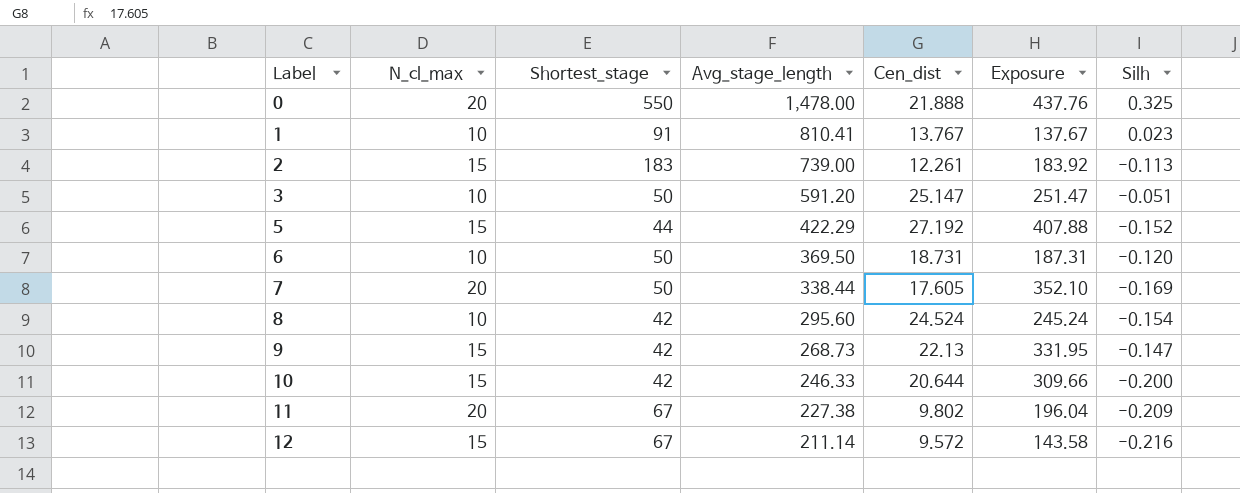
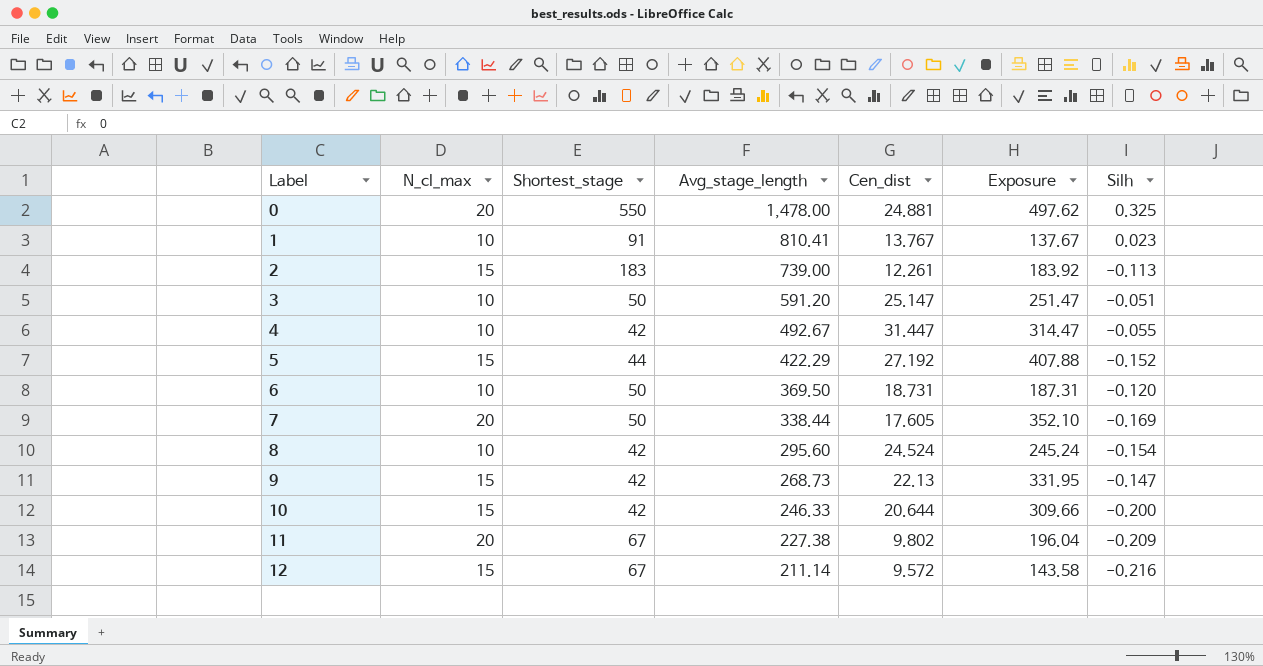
0 | Cen_dist: 21.888 -> 24.881
0 | Exposure: 437.76 -> 497.62
row 4: none -> 10 | 42 | 492.67 | 31.447 | 314.47 | -0.055

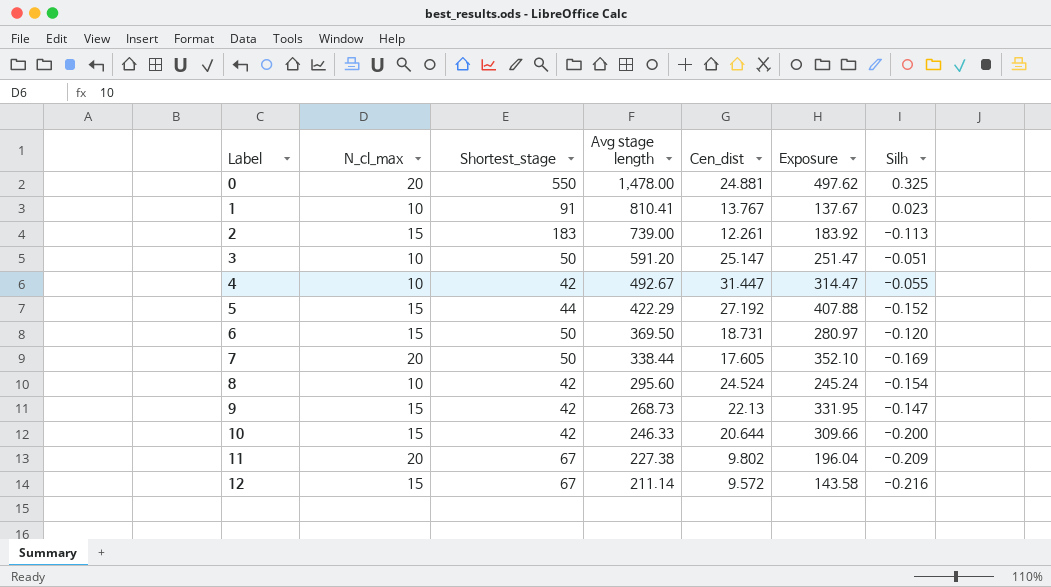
column name: Avg_stage_length -> Avg stage length
6 | N_cl_max: 10 -> 15
6 | Exposure: 187.31 -> 280.97

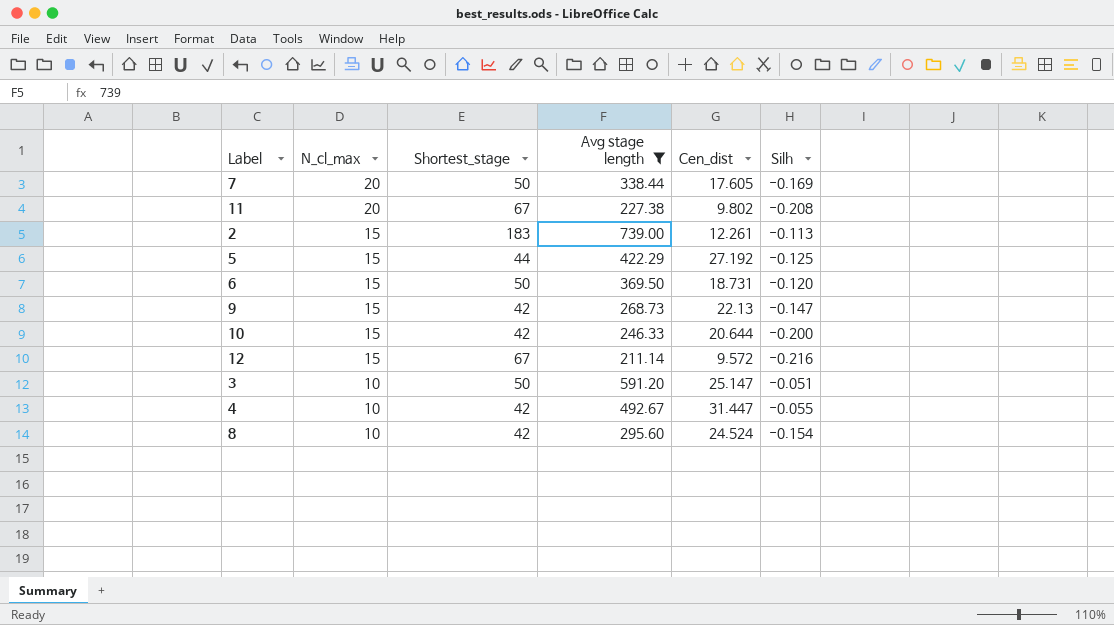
filter: none -> Avg stage length <= 739.00
row order: Label ascending -> N_cl_max descending
column Exposure | formula: [N_cl_max] * [Cen_dist] -> none
11 | Silh: -0.209 -> -0.208
5 | Silh: -0.152 -> -0.125

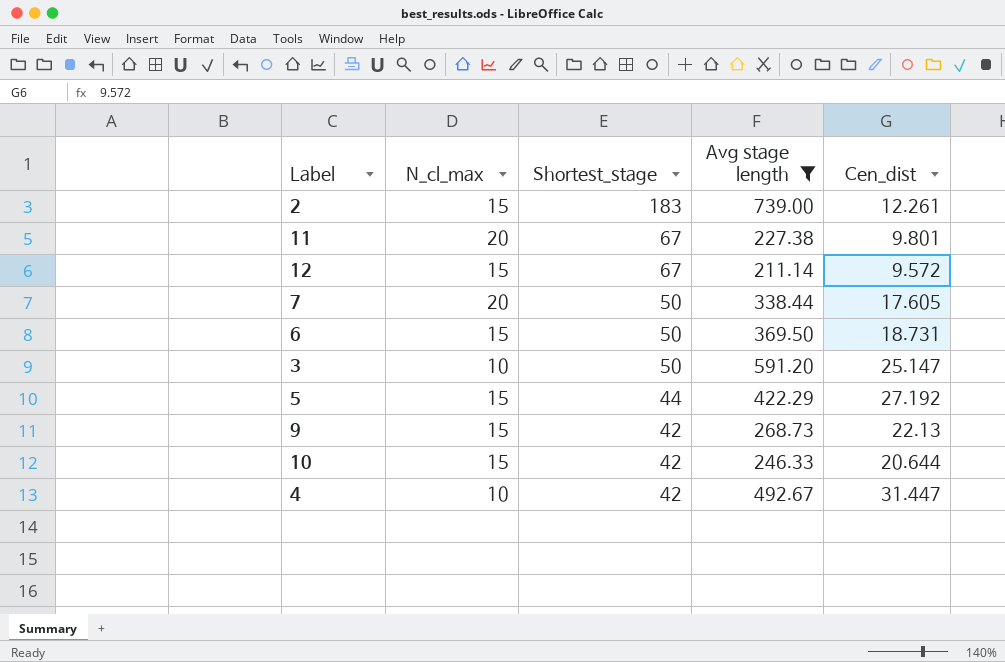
row order: N_cl_max descending -> Shortest_stage descending
column Silh | position: 6 -> none
row 8: 10 | 42 | 295.60 | 24.524 | -0.154 -> none
11 | Cen_dist: 9.802 -> 9.801

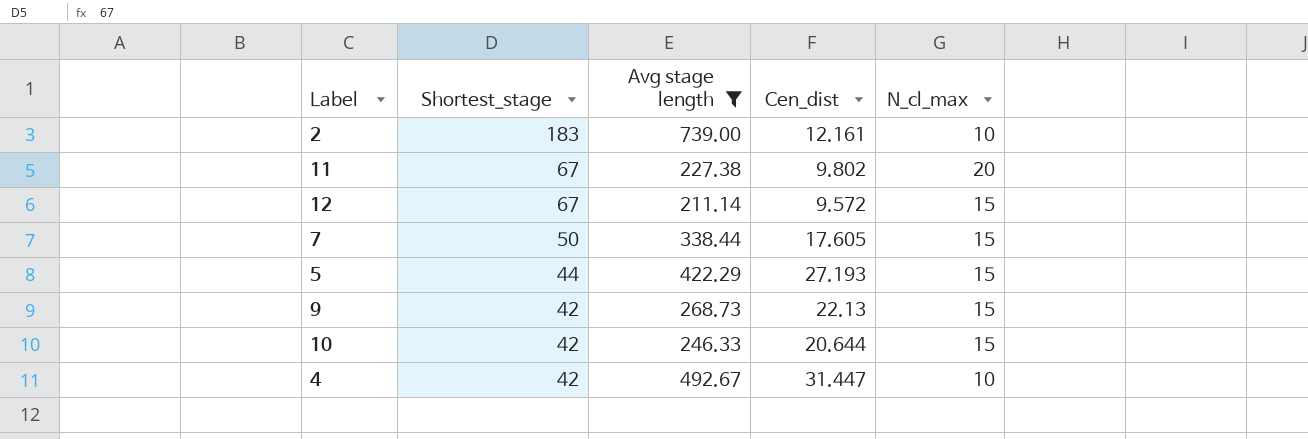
column N_cl_max | position: 2 -> 5
row 6: 15 | 50 | 369.50 | 18.731 -> none
row 3: 10 | 50 | 591.20 | 25.147 -> none
2 | Cen_dist: 12.261 -> 12.161
2 | N_cl_max: 15 -> 10
11 | Cen_dist: 9.801 -> 9.802
7 | N_cl_max: 20 -> 15
5 | Cen_dist: 27.192 -> 27.193

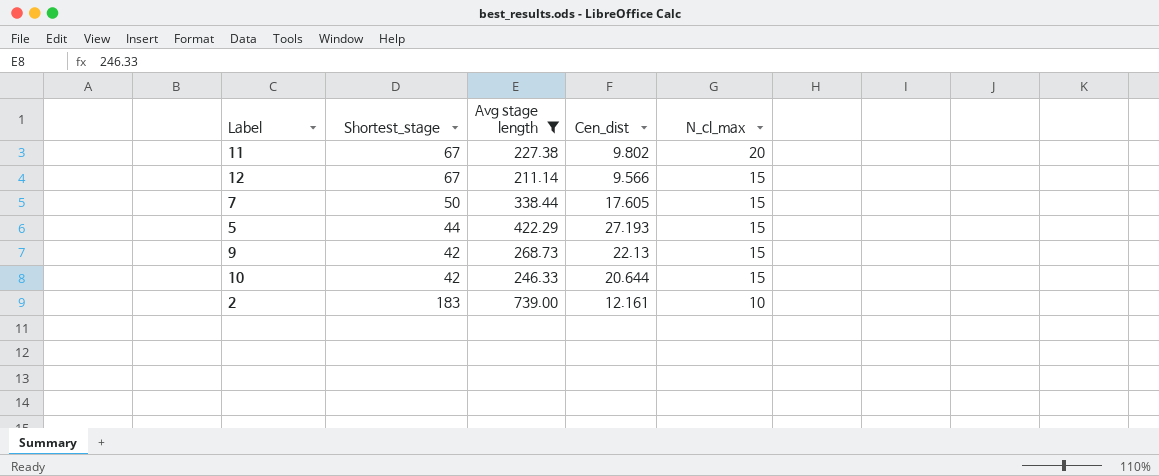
row order: Shortest_stage descending -> N_cl_max descending
row 4: 42 | 492.67 | 31.447 | 10 -> none
12 | Cen_dist: 9.572 -> 9.566

